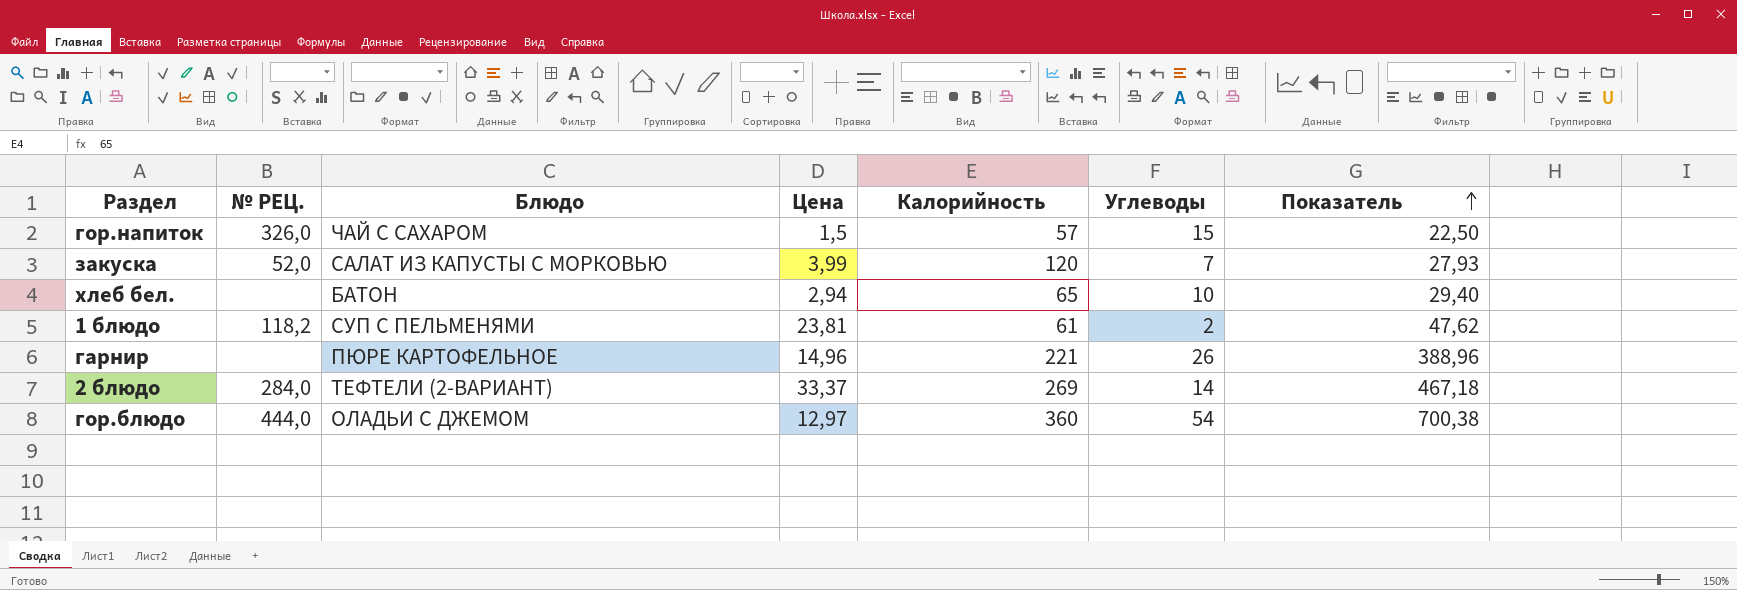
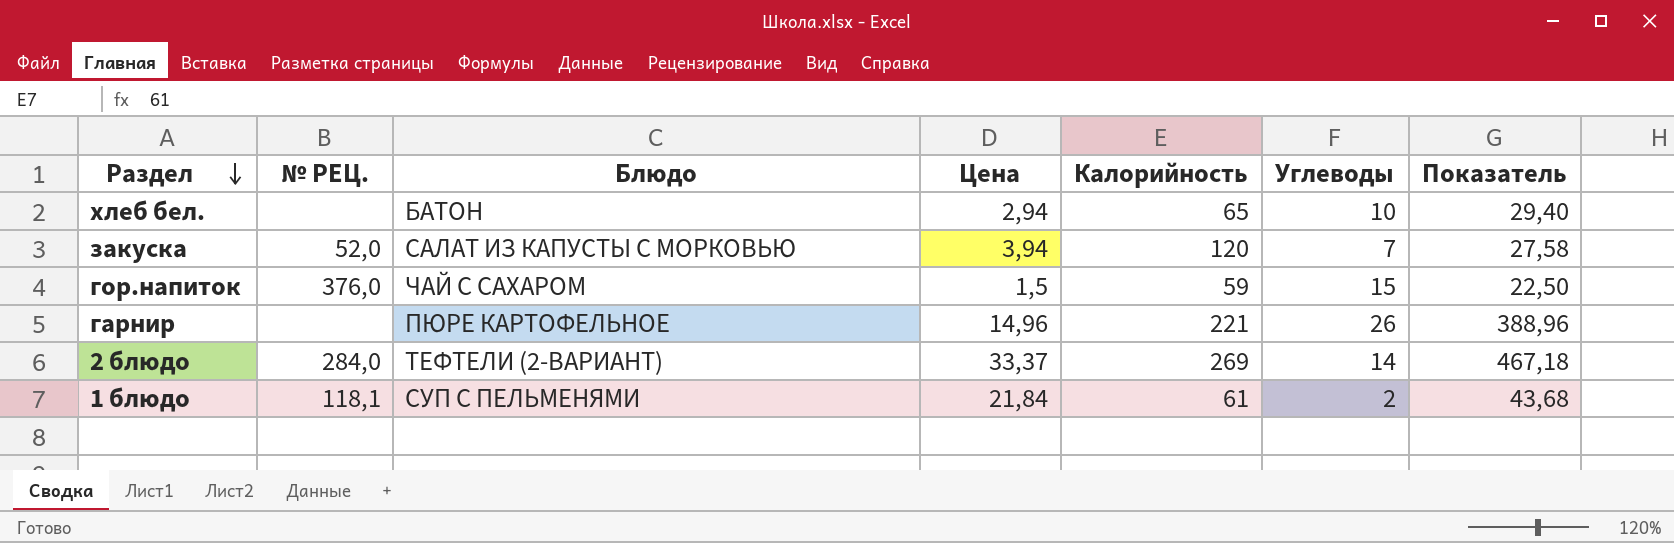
row order: Показатель ascending -> Раздел descending
row гор.блюдо: 444,0 | ОЛАДЬИ С ДЖЕМОМ | 12,97 | 360 | 54 | 700,38 -> none
закуска | Цена: 3,99 -> 3,94
закуска | Показатель: 27,93 -> 27,58
гор.напиток | № РЕЦ.: 326,0 -> 376,0
гор.напиток | Калорийность: 57 -> 59
1 блюдо | № РЕЦ.: 118,2 -> 118,1
1 блюдо | Цена: 23,81 -> 21,84
1 блюдо | Показатель: 47,62 -> 43,68

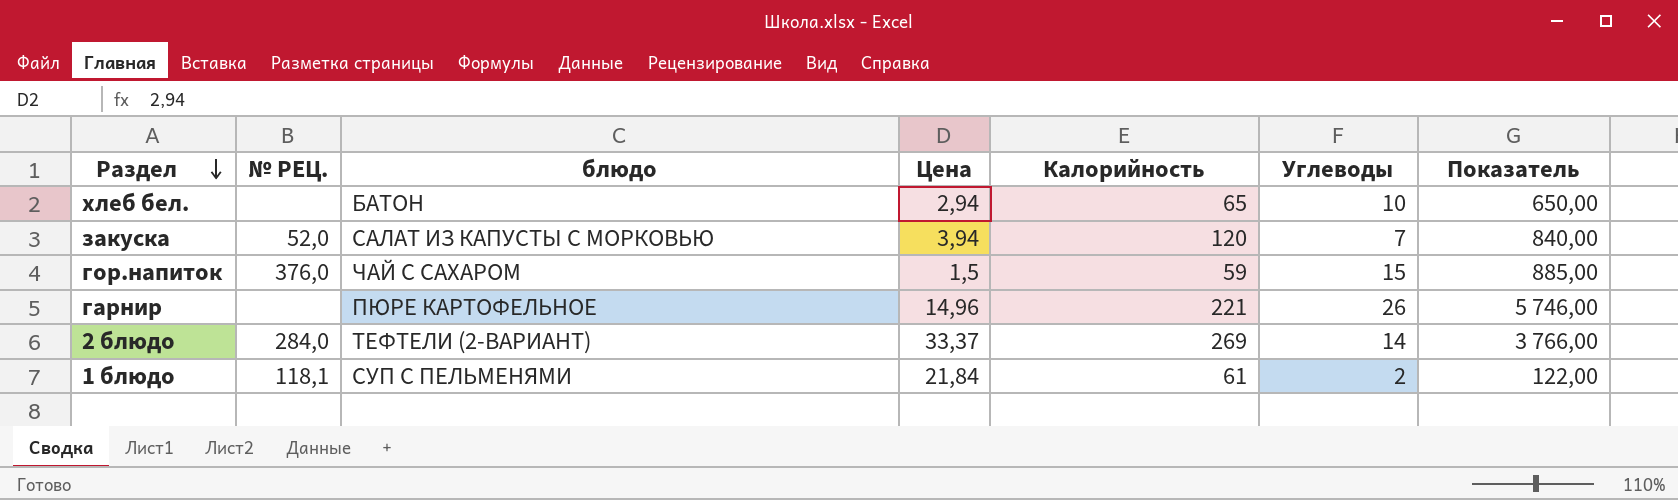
column name: Блюдо -> блюдо
column Показатель | formula: [Цена] * [Углеводы] -> [Калорийность] * [Углеводы]

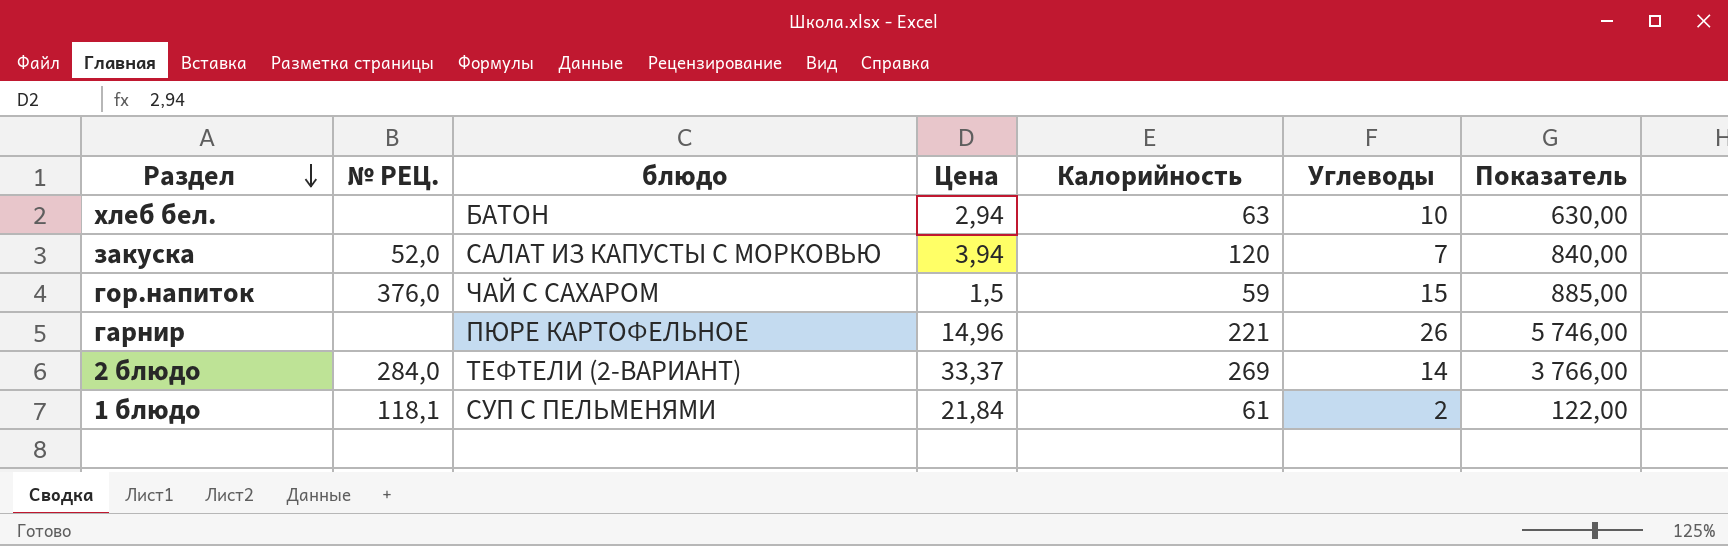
хлеб бел. | Калорийность: 65 -> 63
хлеб бел. | Показатель: 650,00 -> 630,00

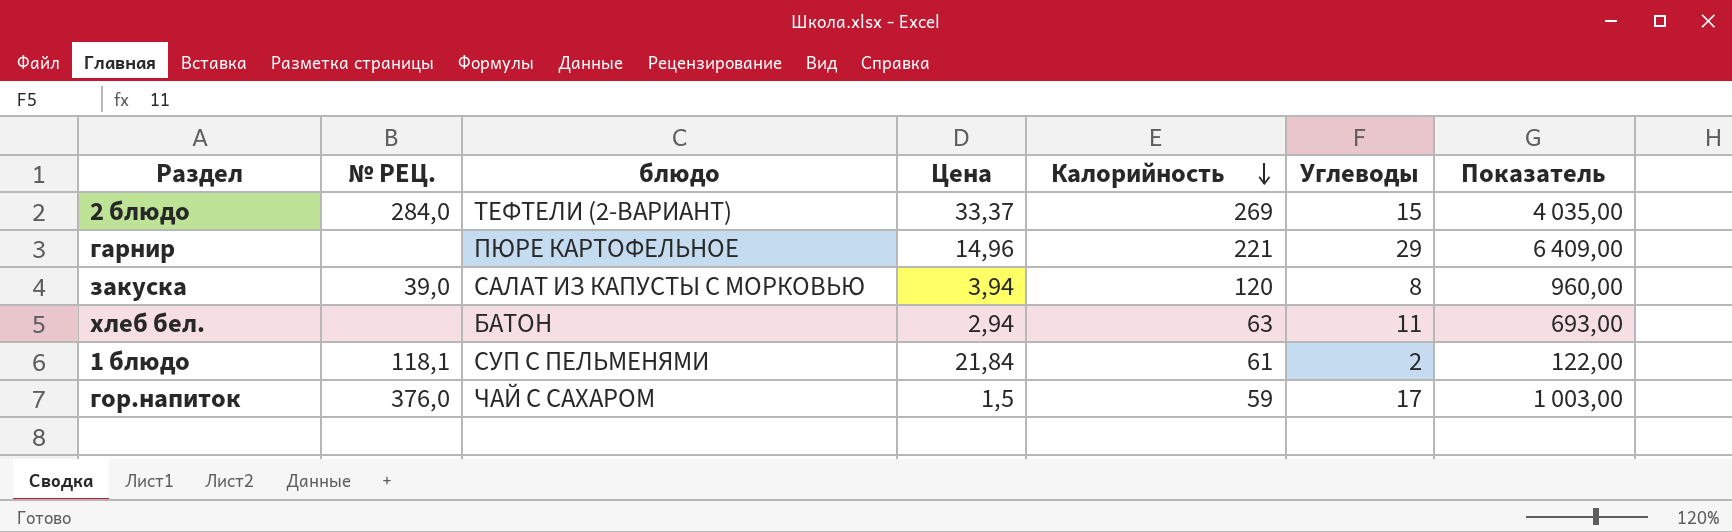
row order: Раздел descending -> Калорийность descending
2 блюдо | Углеводы: 14 -> 15
2 блюдо | Показатель: 3 766,00 -> 4 035,00
гарнир | Углеводы: 26 -> 29
гарнир | Показатель: 5 746,00 -> 6 409,00
закуска | № РЕЦ.: 52,0 -> 39,0
закуска | Углеводы: 7 -> 8
закуска | Показатель: 840,00 -> 960,00
хлеб бел. | Углеводы: 10 -> 11
хлеб бел. | Показатель: 630,00 -> 693,00
гор.напиток | Углеводы: 15 -> 17
гор.напиток | Показатель: 885,00 -> 1 003,00

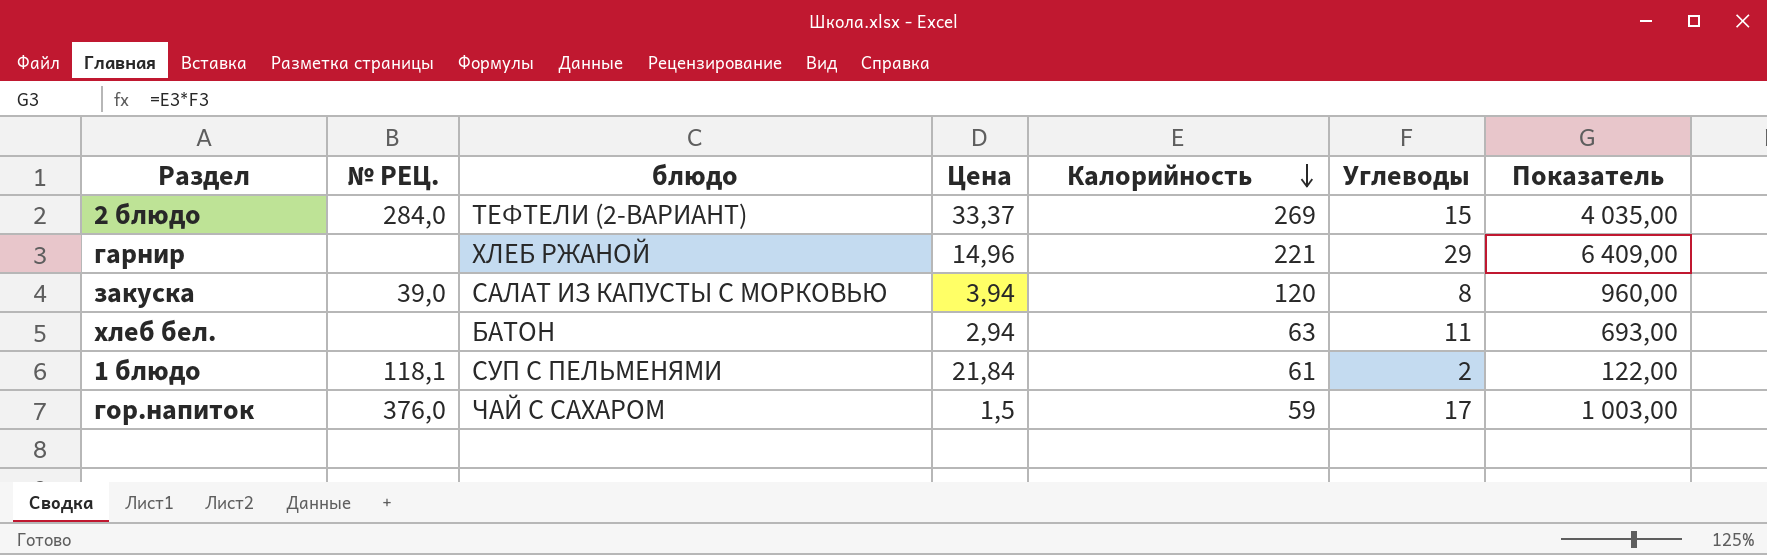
гарнир | блюдо: ПЮРЕ КАРТОФЕЛЬНОЕ -> ХЛЕБ РЖАНОЙ

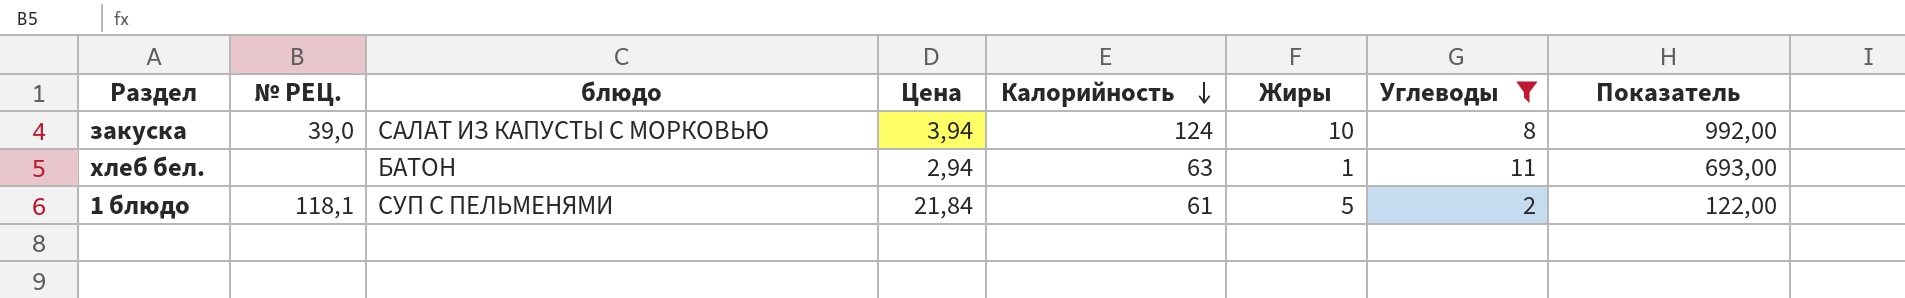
filter: none -> Углеводы <= 11
column Жиры | position: none -> 6
закуска | Калорийность: 120 -> 124
закуска | Показатель: 960,00 -> 992,00

